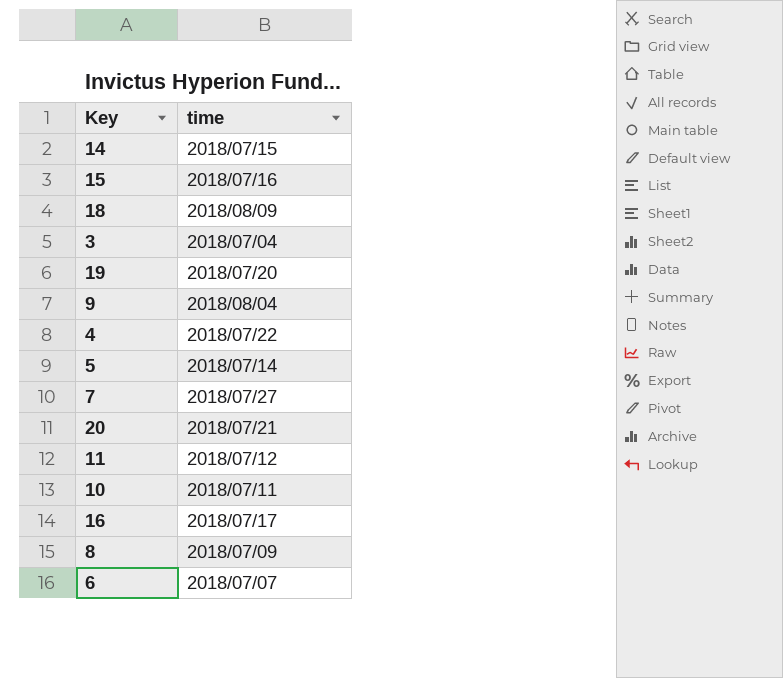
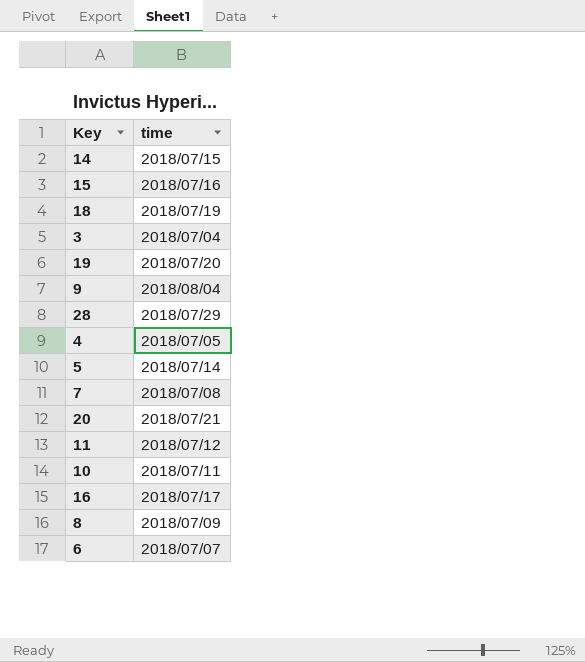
18 | time: 2018/08/09 -> 2018/07/19
row 28: none -> 2018/07/29
4 | time: 2018/07/22 -> 2018/07/05
7 | time: 2018/07/27 -> 2018/07/08

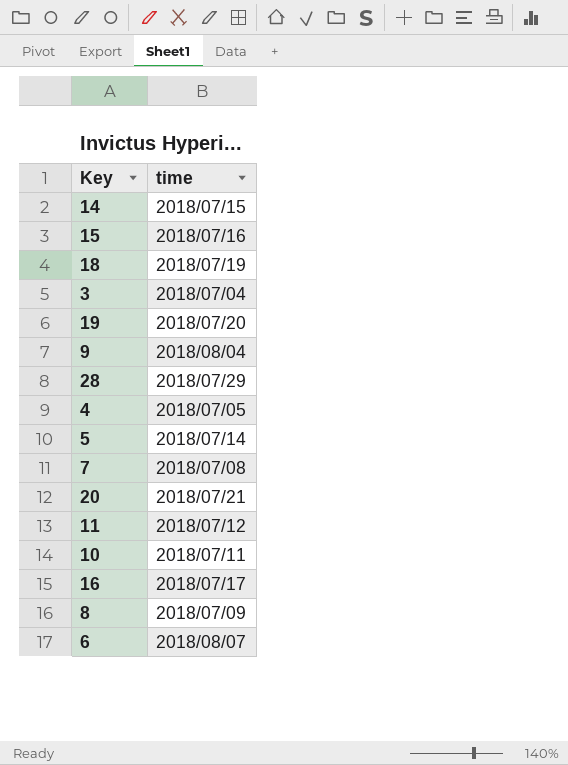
6 | time: 2018/07/07 -> 2018/08/07

